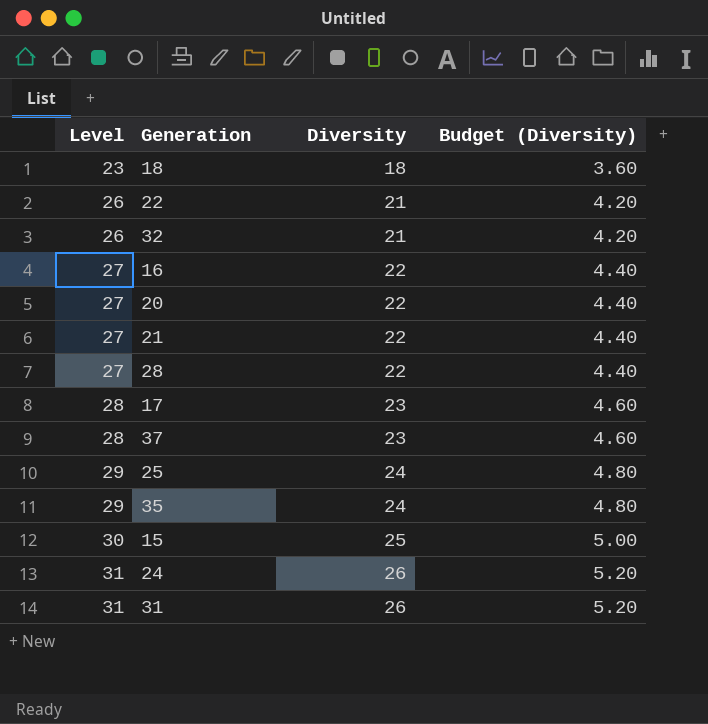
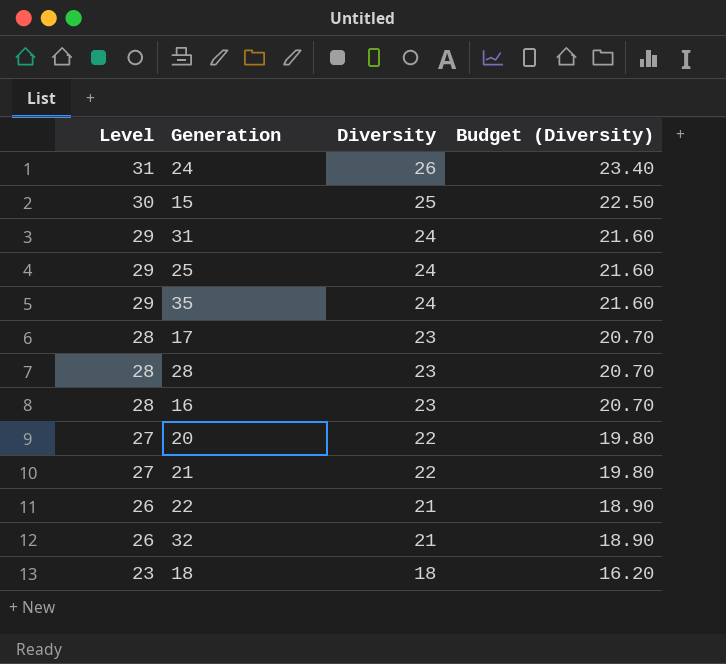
row order: Level ascending -> Level descending
column Budget (Diversity) | formula: [Diversity] * 0.2 -> [Diversity] * 0.9
row 37: 28 | 23 | 4.60 -> none
31 | Level: 31 -> 29
31 | Diversity: 26 -> 24
28 | Level: 27 -> 28
28 | Diversity: 22 -> 23
16 | Level: 27 -> 28
16 | Diversity: 22 -> 23

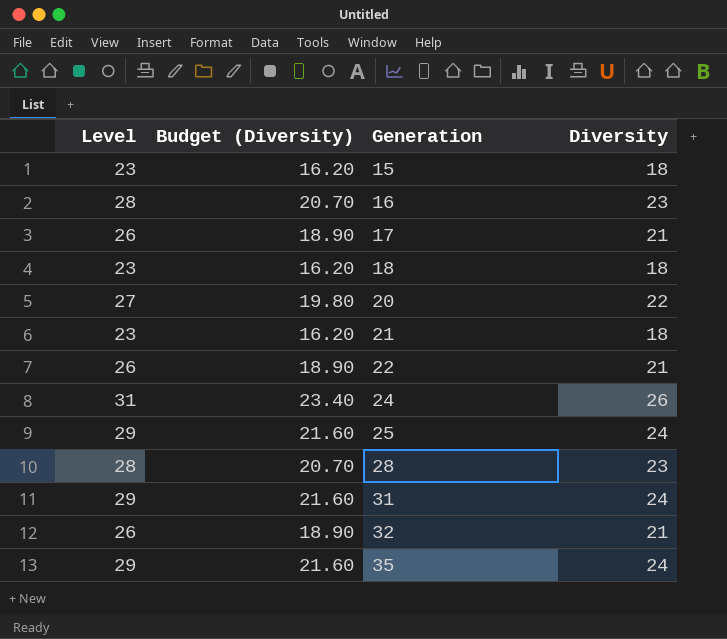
row order: Level descending -> Generation ascending
column Budget (Diversity) | position: 4 -> 2
15 | Level: 30 -> 23
15 | Budget (Diversity): 22.50 -> 16.20
15 | Diversity: 25 -> 18
17 | Level: 28 -> 26
17 | Budget (Diversity): 20.70 -> 18.90
17 | Diversity: 23 -> 21
21 | Level: 27 -> 23
21 | Budget (Diversity): 19.80 -> 16.20
21 | Diversity: 22 -> 18

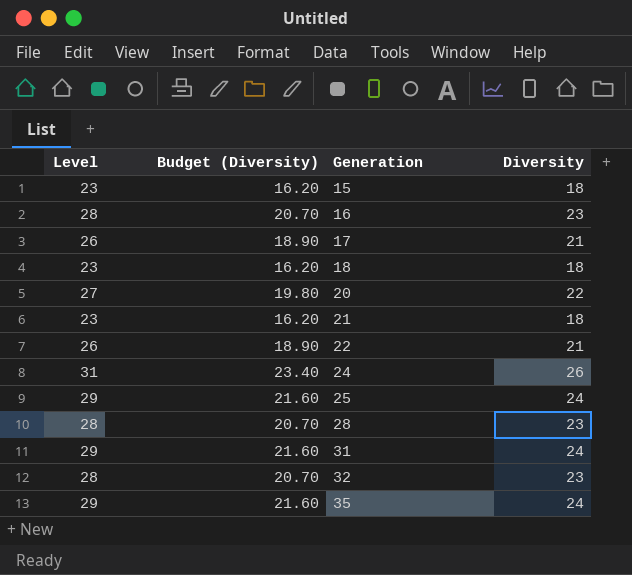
32 | Level: 26 -> 28
32 | Budget (Diversity): 18.90 -> 20.70
32 | Diversity: 21 -> 23

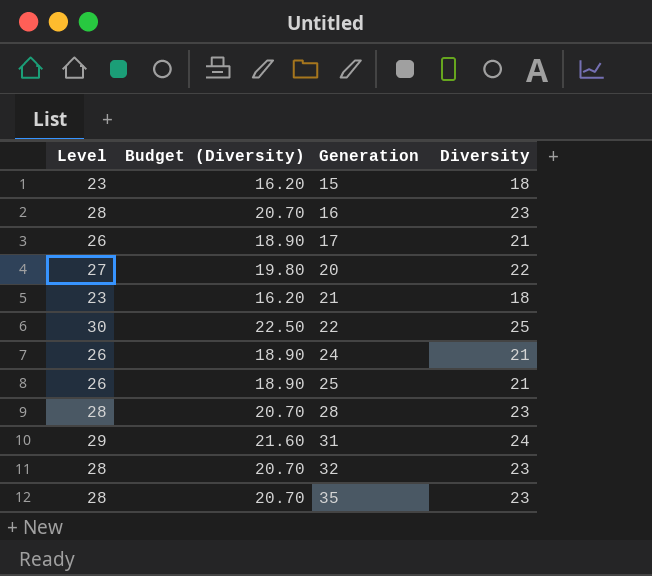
row 18: 23 | 16.20 | 18 -> none
22 | Level: 26 -> 30
22 | Budget (Diversity): 18.90 -> 22.50
22 | Diversity: 21 -> 25
24 | Level: 31 -> 26
24 | Budget (Diversity): 23.40 -> 18.90
24 | Diversity: 26 -> 21
25 | Level: 29 -> 26
25 | Budget (Diversity): 21.60 -> 18.90
25 | Diversity: 24 -> 21
35 | Level: 29 -> 28
35 | Budget (Diversity): 21.60 -> 20.70
35 | Diversity: 24 -> 23

